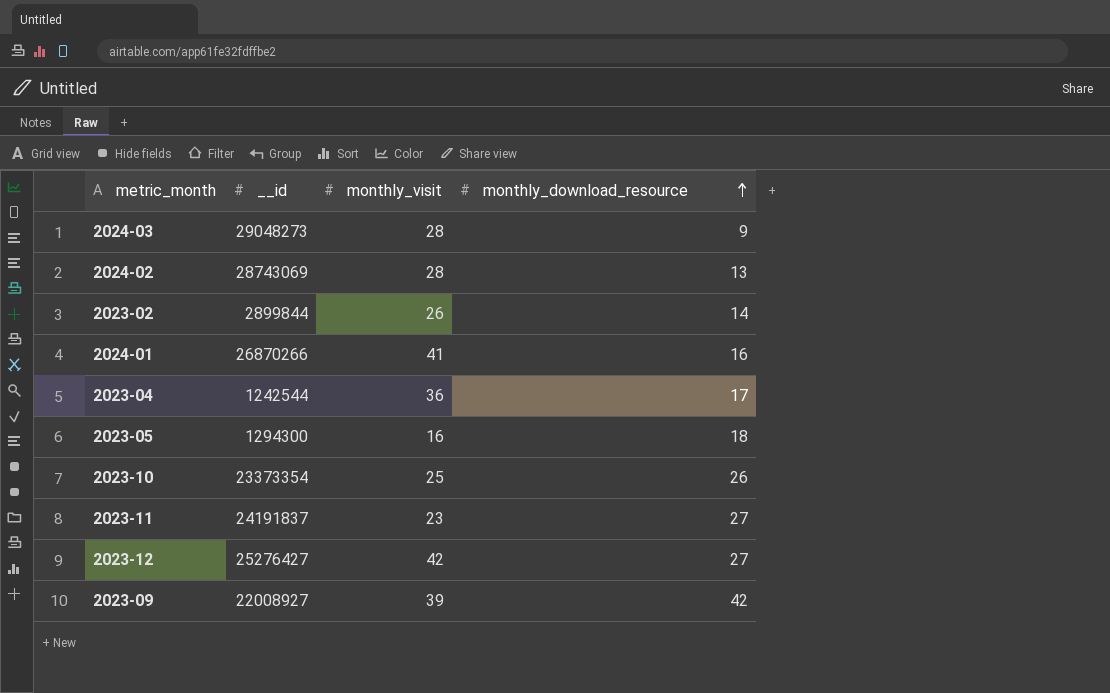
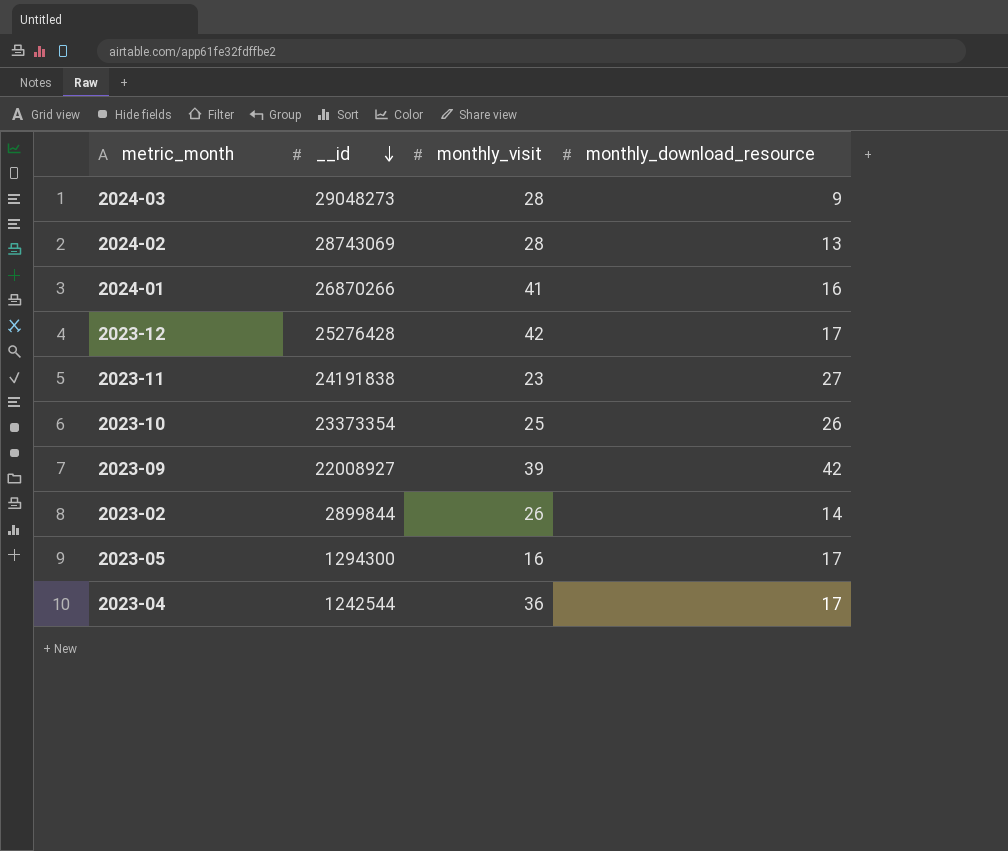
row order: monthly_download_resource ascending -> __id descending
2023-12 | __id: 25276427 -> 25276428
2023-12 | monthly_download_resource: 27 -> 17
2023-11 | __id: 24191837 -> 24191838
2023-05 | monthly_download_resource: 18 -> 17

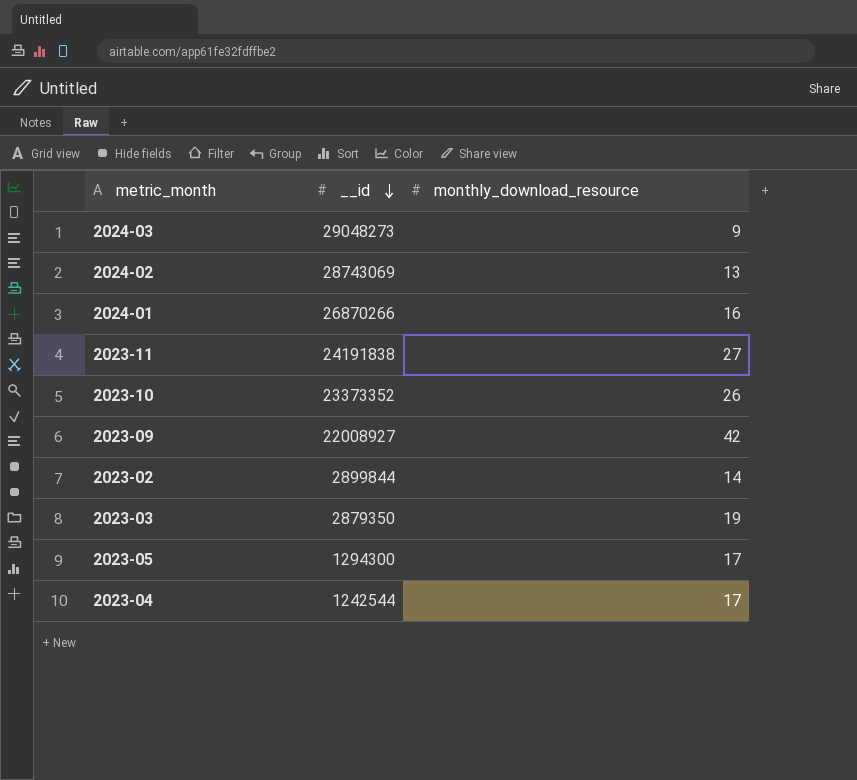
column monthly_visit | position: 3 -> none
row 2023-12: 25276428 | 42 | 17 -> none
2023-10 | __id: 23373354 -> 23373352
row 2023-03: none -> 2879350 | 19

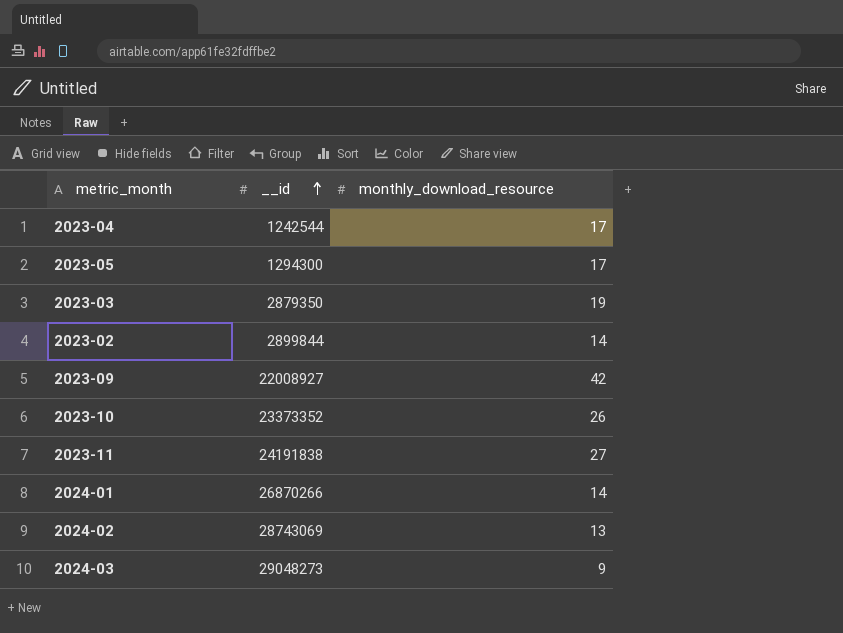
row order: __id descending -> __id ascending
2024-01 | monthly_download_resource: 16 -> 14

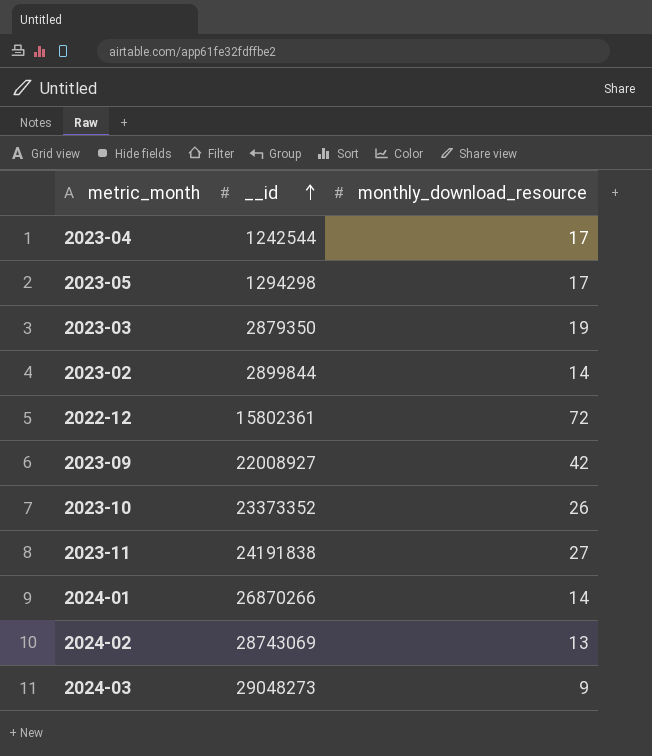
2023-05 | __id: 1294300 -> 1294298
row 2022-12: none -> 15802361 | 72

